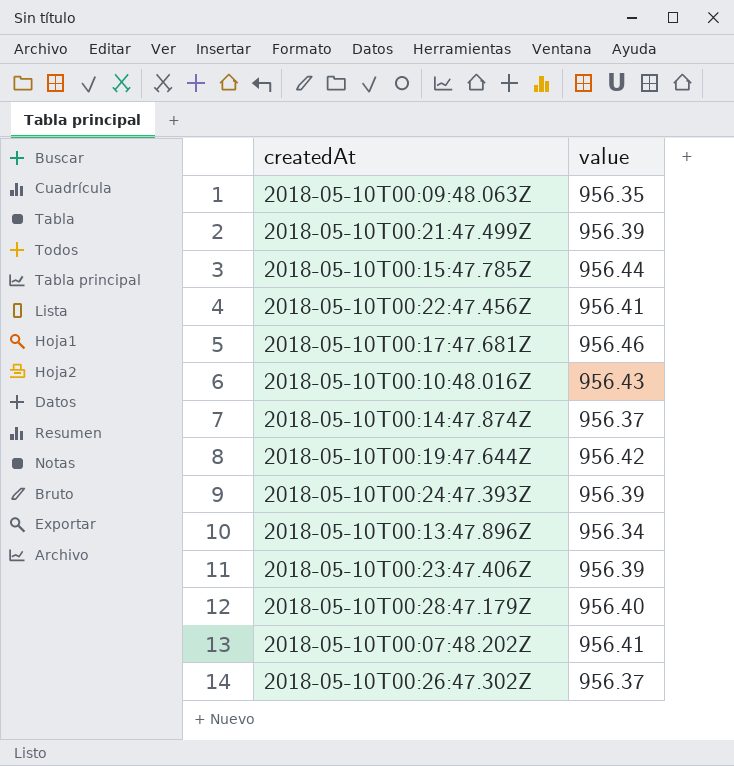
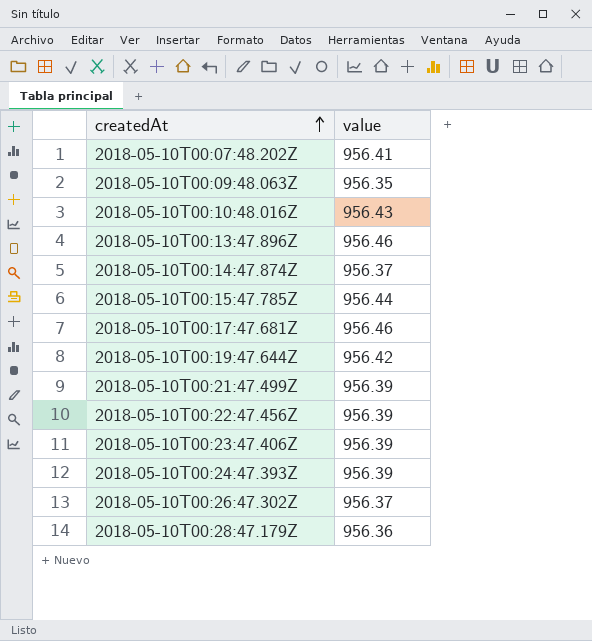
row order: none -> createdAt ascending
2018-05-10T00:13:47.896Z | value: 956.34 -> 956.46
2018-05-10T00:22:47.456Z | value: 956.41 -> 956.39
2018-05-10T00:28:47.179Z | value: 956.40 -> 956.36

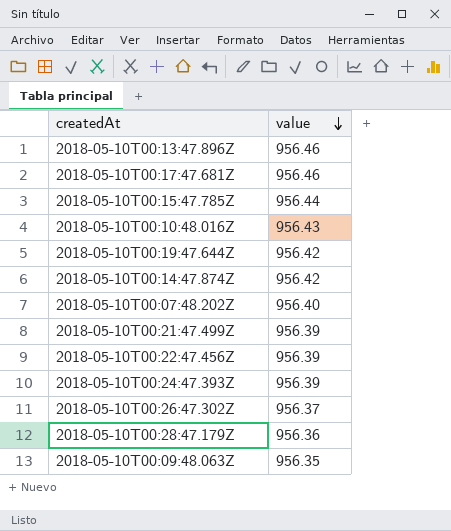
row order: createdAt ascending -> value descending
row 2018-05-10T00:23:47.406Z: 956.39 -> none
2018-05-10T00:14:47.874Z | value: 956.37 -> 956.42
2018-05-10T00:07:48.202Z | value: 956.41 -> 956.40

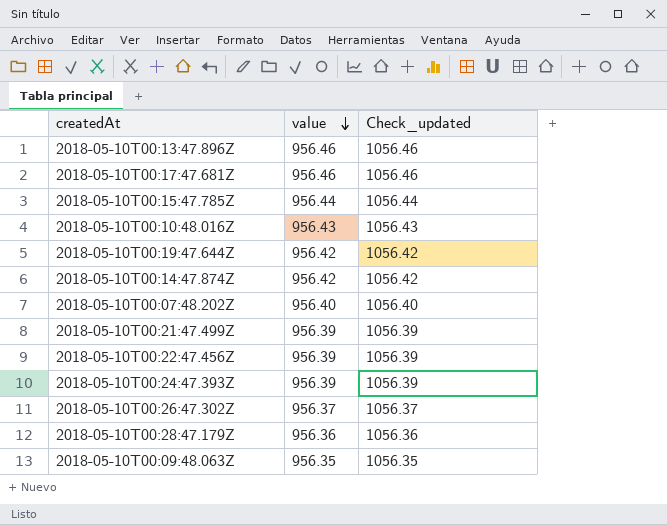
column Check_updated | formula: none -> [value] + 100

